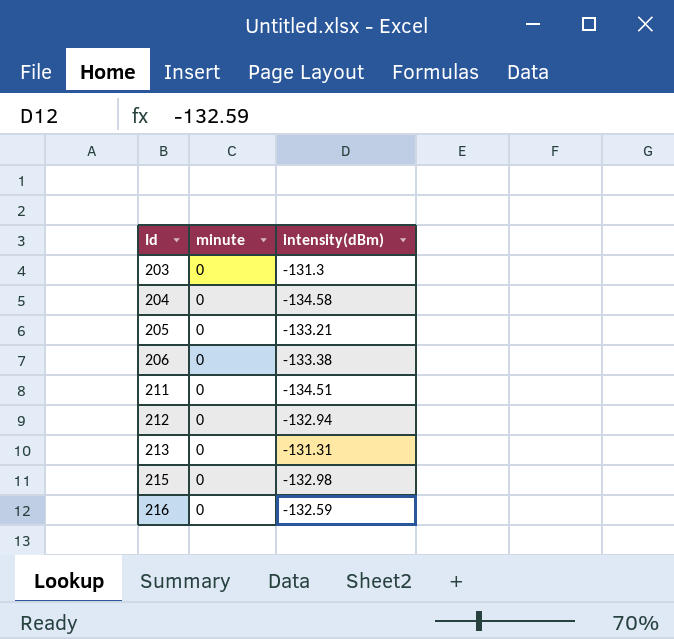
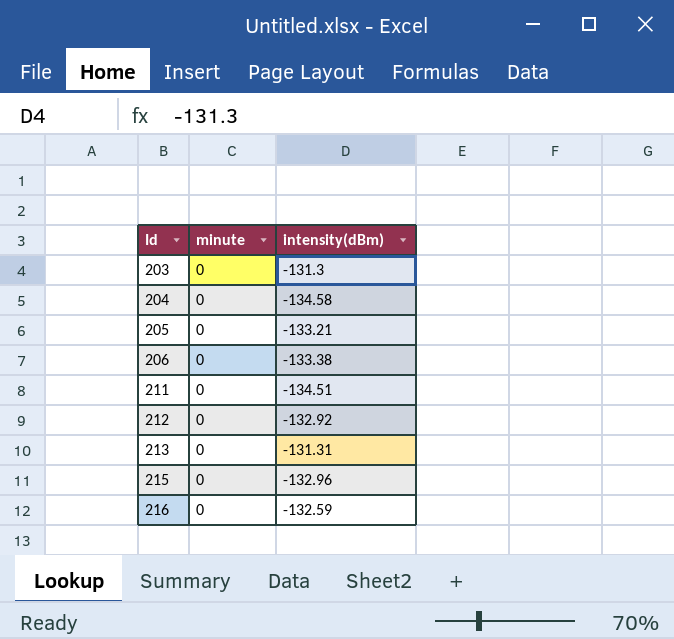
212 | intensity(dBm): -132.94 -> -132.92
215 | intensity(dBm): -132.98 -> -132.96

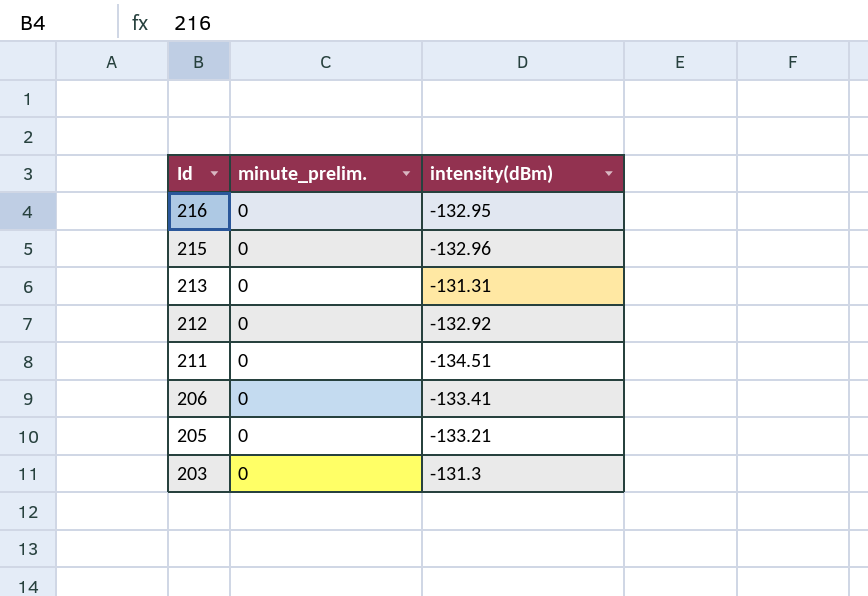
row order: Id ascending -> Id descending
column name: minute -> minute_prelim.
row 204: 0 | -134.58 -> none
216 | intensity(dBm): -132.59 -> -132.95
206 | intensity(dBm): -133.38 -> -133.41

